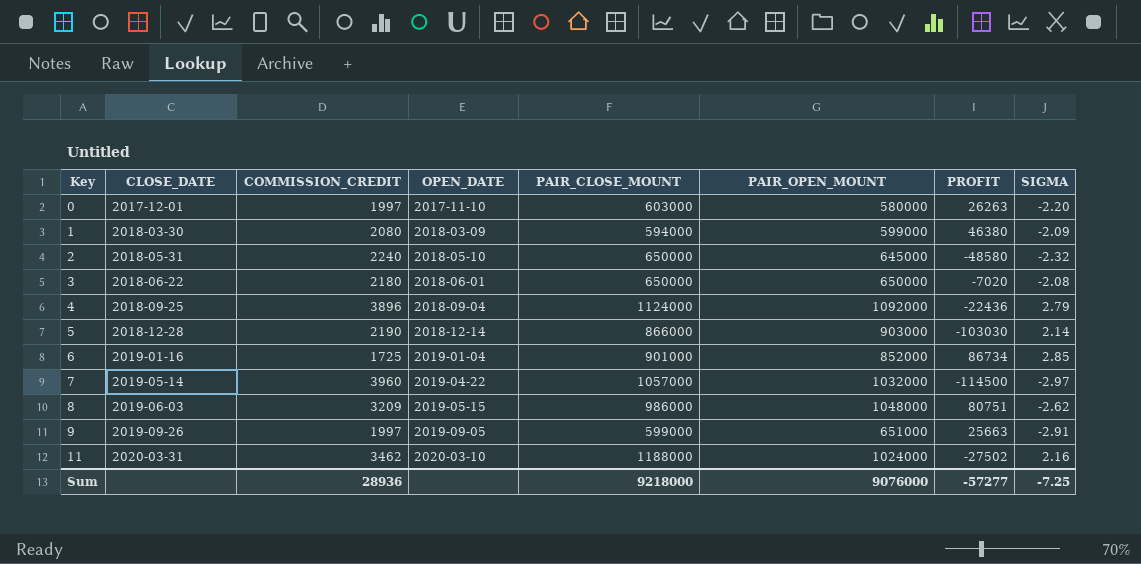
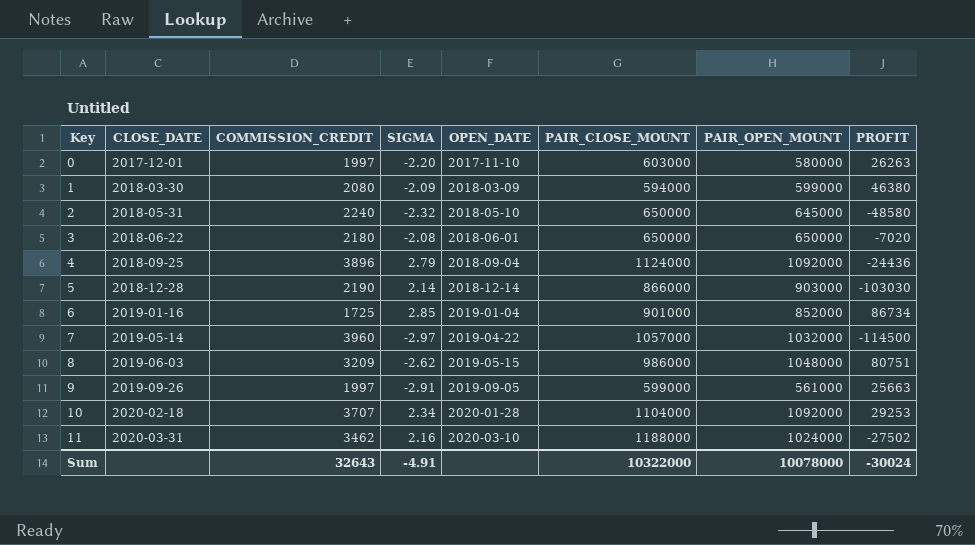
column SIGMA | position: 8 -> 4
4 | PROFIT: -22436 -> -24436
9 | PAIR_OPEN_MOUNT: 651000 -> 561000
row 10: none -> 2020-02-18 | 3707 | 2.34 | 2020-01-28 | 1104000 | 1092000 | 29253
Sum | COMMISSION_CREDIT: 28936 -> 32643
Sum | SIGMA: -7.25 -> -4.91
Sum | PAIR_CLOSE_MOUNT: 9218000 -> 10322000
Sum | PAIR_OPEN_MOUNT: 9076000 -> 10078000
Sum | PROFIT: -57277 -> -30024

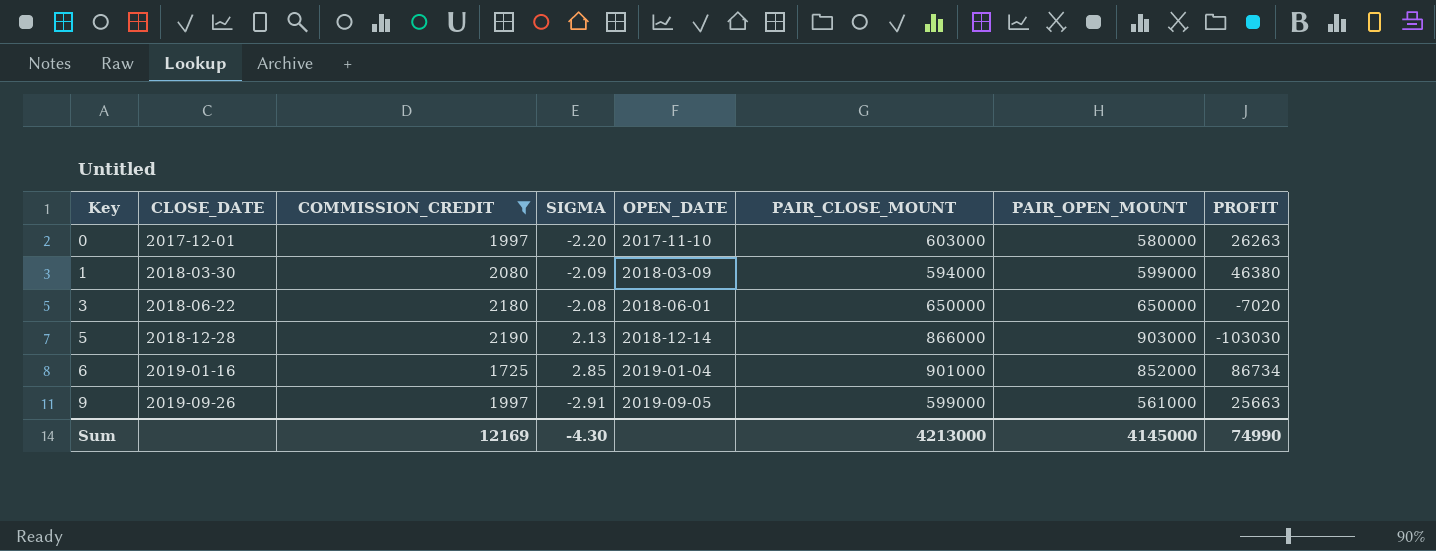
filter: none -> COMMISSION_CREDIT <= 2190
5 | SIGMA: 2.14 -> 2.13
Sum | COMMISSION_CREDIT: 32643 -> 12169
Sum | SIGMA: -4.91 -> -4.30
Sum | PAIR_CLOSE_MOUNT: 10322000 -> 4213000
Sum | PAIR_OPEN_MOUNT: 10078000 -> 4145000
Sum | PROFIT: -30024 -> 74990

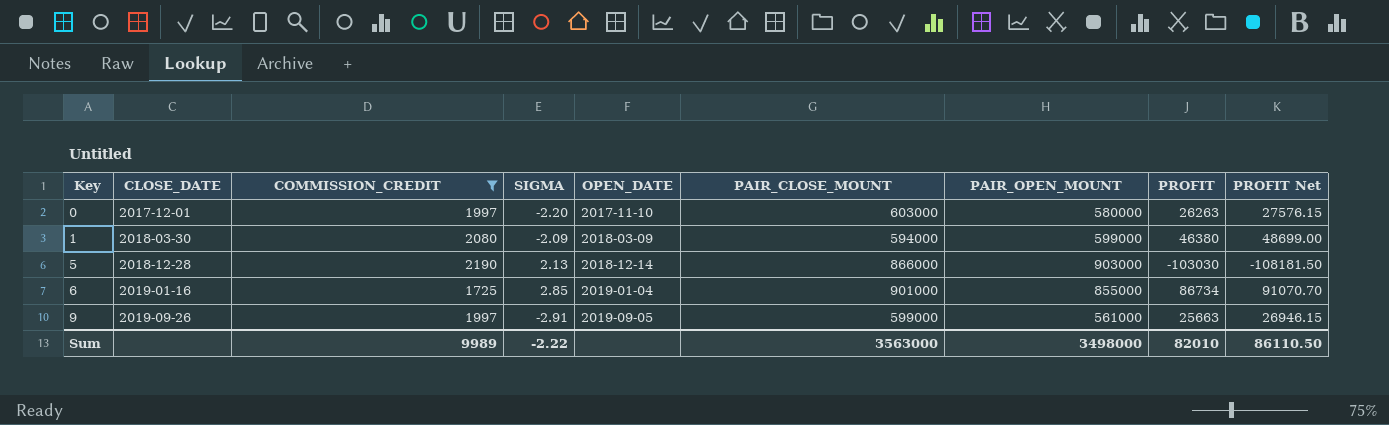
column PROFIT Net | formula: none -> [PROFIT] * 1.05
row 3: 2018-06-22 | 2180 | -2.08 | 2018-06-01 | 650000 | 650000 | -7020 -> none
6 | PAIR_OPEN_MOUNT: 852000 -> 855000
Sum | COMMISSION_CREDIT: 12169 -> 9989
Sum | SIGMA: -4.30 -> -2.22
Sum | PAIR_CLOSE_MOUNT: 4213000 -> 3563000
Sum | PAIR_OPEN_MOUNT: 4145000 -> 3498000
Sum | PROFIT: 74990 -> 82010

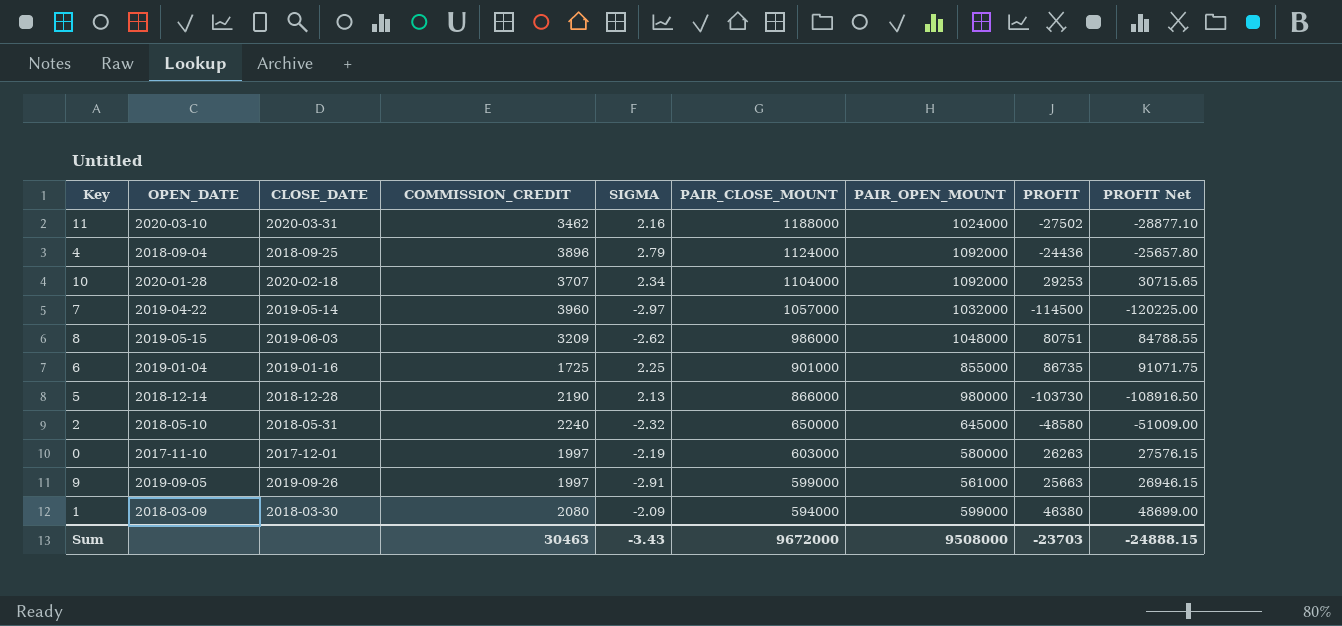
filter: COMMISSION_CREDIT <= 2190 -> none
row order: Key ascending -> PAIR_CLOSE_MOUNT descending
column OPEN_DATE | position: 5 -> 2
6 | SIGMA: 2.85 -> 2.25
6 | PROFIT: 86734 -> 86735
6 | PROFIT Net: 91070.70 -> 91071.75
5 | PAIR_OPEN_MOUNT: 903000 -> 980000
5 | PROFIT: -103030 -> -103730
5 | PROFIT Net: -108181.50 -> -108916.50
0 | SIGMA: -2.20 -> -2.19
Sum | COMMISSION_CREDIT: 9989 -> 30463
Sum | SIGMA: -2.22 -> -3.43
Sum | PAIR_CLOSE_MOUNT: 3563000 -> 9672000
Sum | PAIR_OPEN_MOUNT: 3498000 -> 9508000
Sum | PROFIT: 82010 -> -23703
Sum | PROFIT Net: 86110.50 -> -24888.15

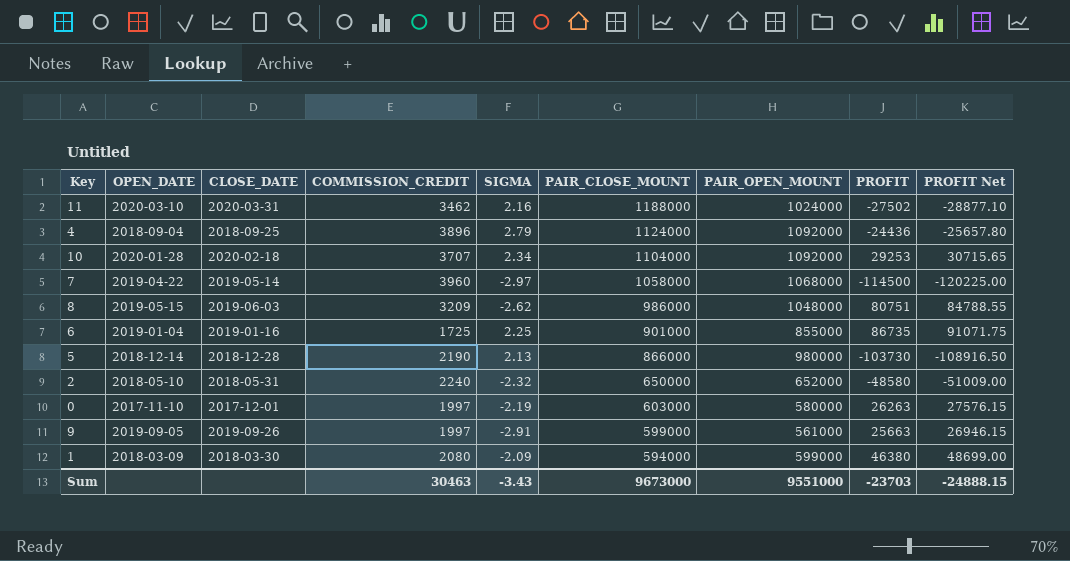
7 | PAIR_CLOSE_MOUNT: 1057000 -> 1058000
7 | PAIR_OPEN_MOUNT: 1032000 -> 1068000
2 | PAIR_OPEN_MOUNT: 645000 -> 652000
Sum | PAIR_CLOSE_MOUNT: 9672000 -> 9673000
Sum | PAIR_OPEN_MOUNT: 9508000 -> 9551000

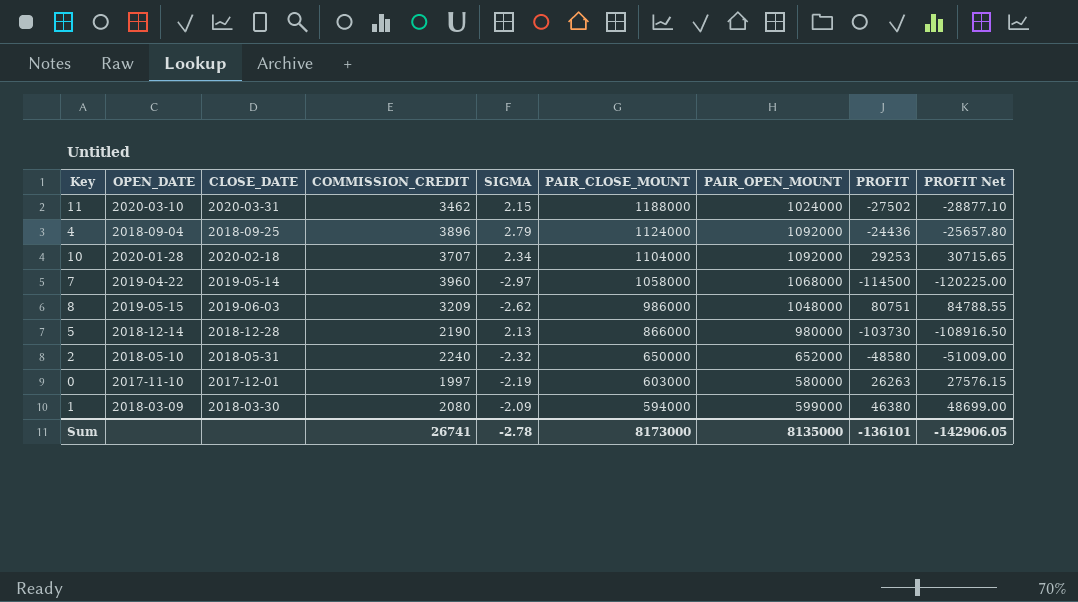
row 6: 2019-01-04 | 2019-01-16 | 1725 | 2.25 | 901000 | 855000 | 86735 | 91071.75 -> none
row 9: 2019-09-05 | 2019-09-26 | 1997 | -2.91 | 599000 | 561000 | 25663 | 26946.15 -> none
11 | SIGMA: 2.16 -> 2.15
Sum | COMMISSION_CREDIT: 30463 -> 26741
Sum | SIGMA: -3.43 -> -2.78
Sum | PAIR_CLOSE_MOUNT: 9673000 -> 8173000
Sum | PAIR_OPEN_MOUNT: 9551000 -> 8135000
Sum | PROFIT: -23703 -> -136101
Sum | PROFIT Net: -24888.15 -> -142906.05

